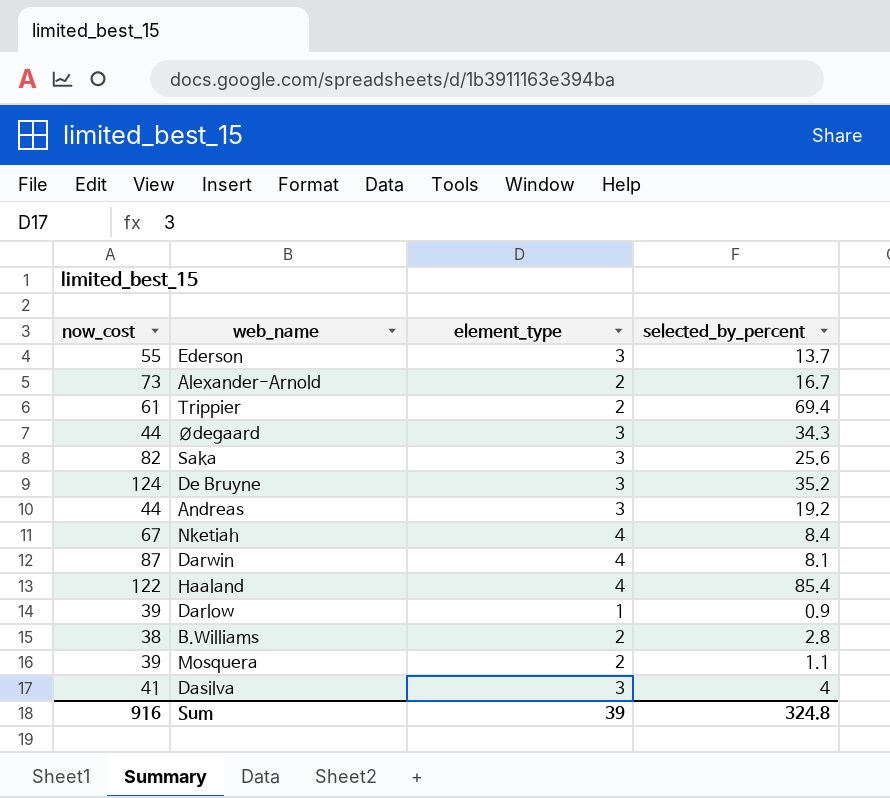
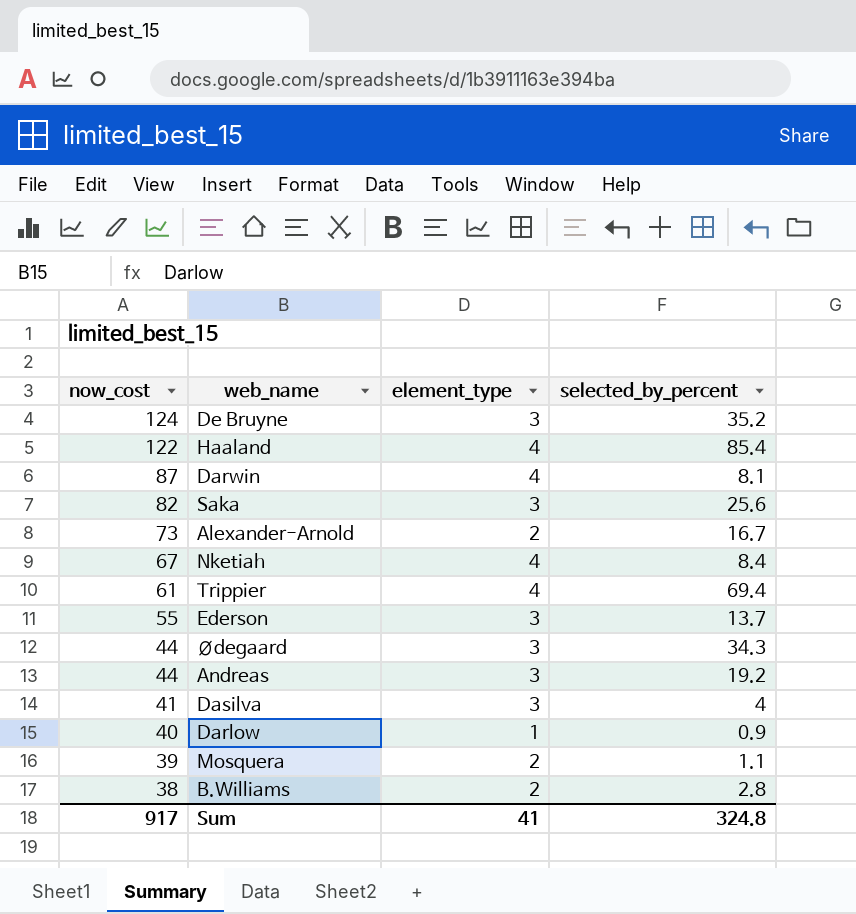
row order: none -> now_cost descending
Trippier | element_type: 2 -> 4
Darlow | now_cost: 39 -> 40
Sum | now_cost: 916 -> 917
Sum | element_type: 39 -> 41

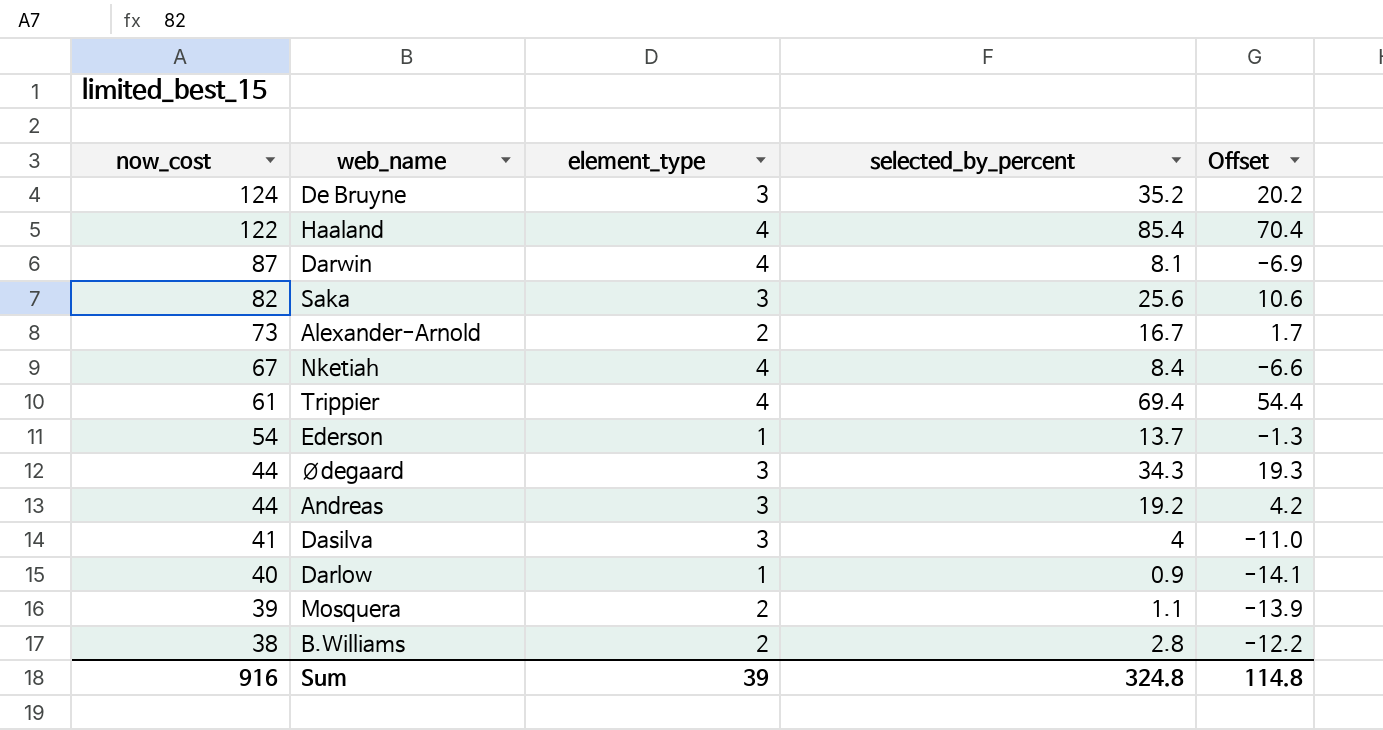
column Offset | formula: none -> [selected_by_percent] - 15
Ederson | now_cost: 55 -> 54
Ederson | element_type: 3 -> 1
Sum | now_cost: 917 -> 916
Sum | element_type: 41 -> 39

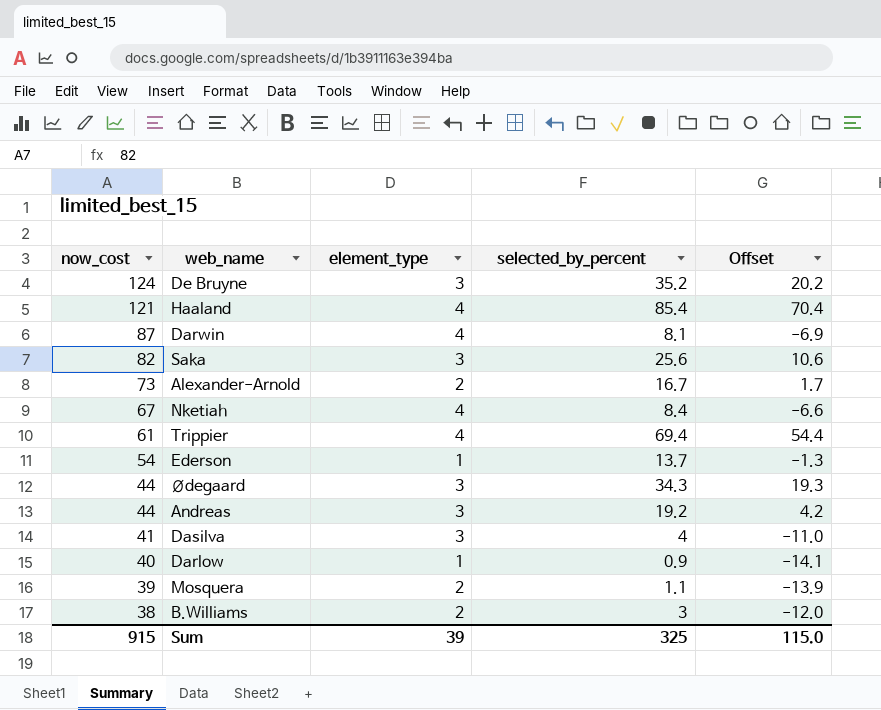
Haaland | now_cost: 122 -> 121
B.Williams | selected_by_percent: 2.8 -> 3
B.Williams | Offset: -12.2 -> -12.0
Sum | now_cost: 916 -> 915
Sum | selected_by_percent: 324.8 -> 325
Sum | Offset: 114.8 -> 115.0

